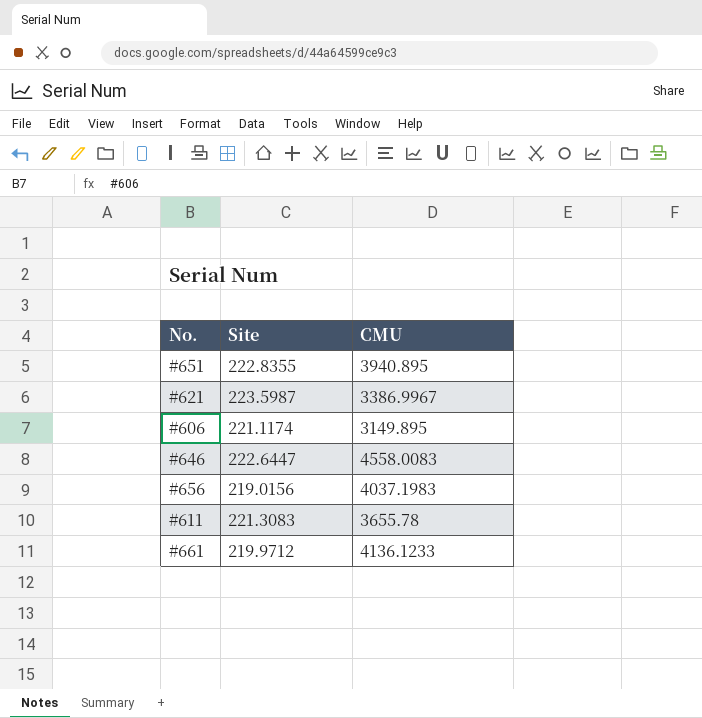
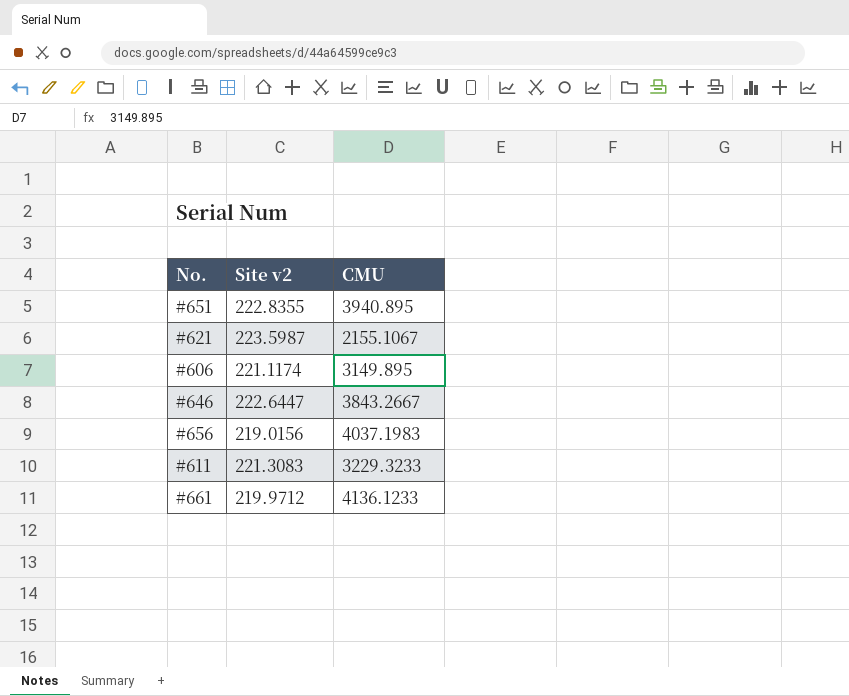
column name: Site -> Site v2
#621 | CMU: 3386.9967 -> 2155.1067
#646 | CMU: 4558.0083 -> 3843.2667
#611 | CMU: 3655.78 -> 3229.3233

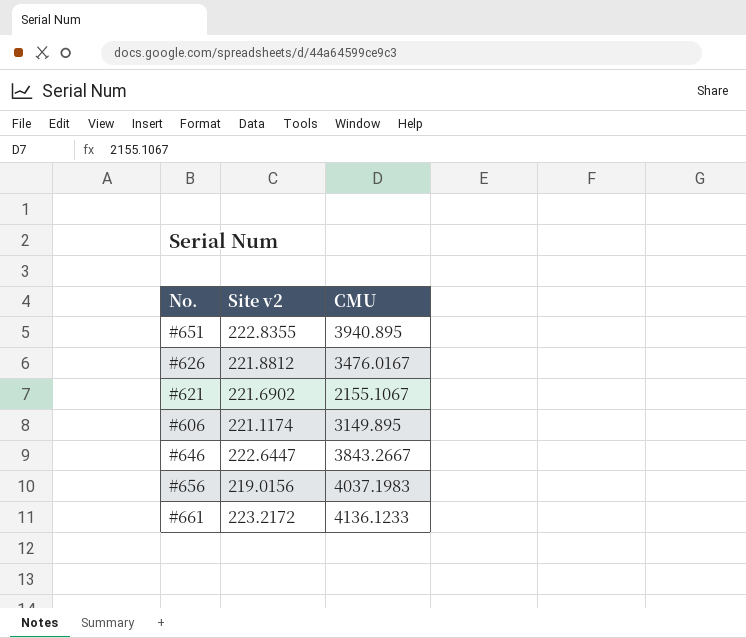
row #611: 221.3083 | 3229.3233 -> none
row #626: none -> 221.8812 | 3476.0167
#621 | Site v2: 223.5987 -> 221.6902
#661 | Site v2: 219.9712 -> 223.2172

